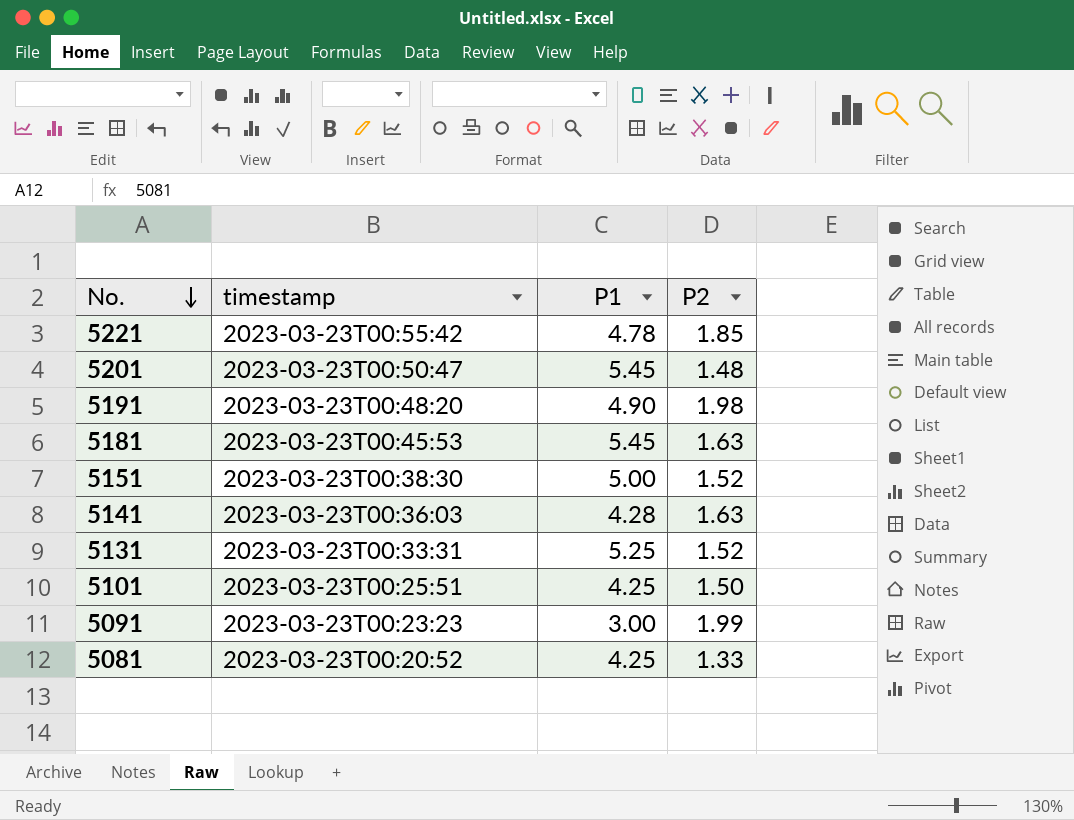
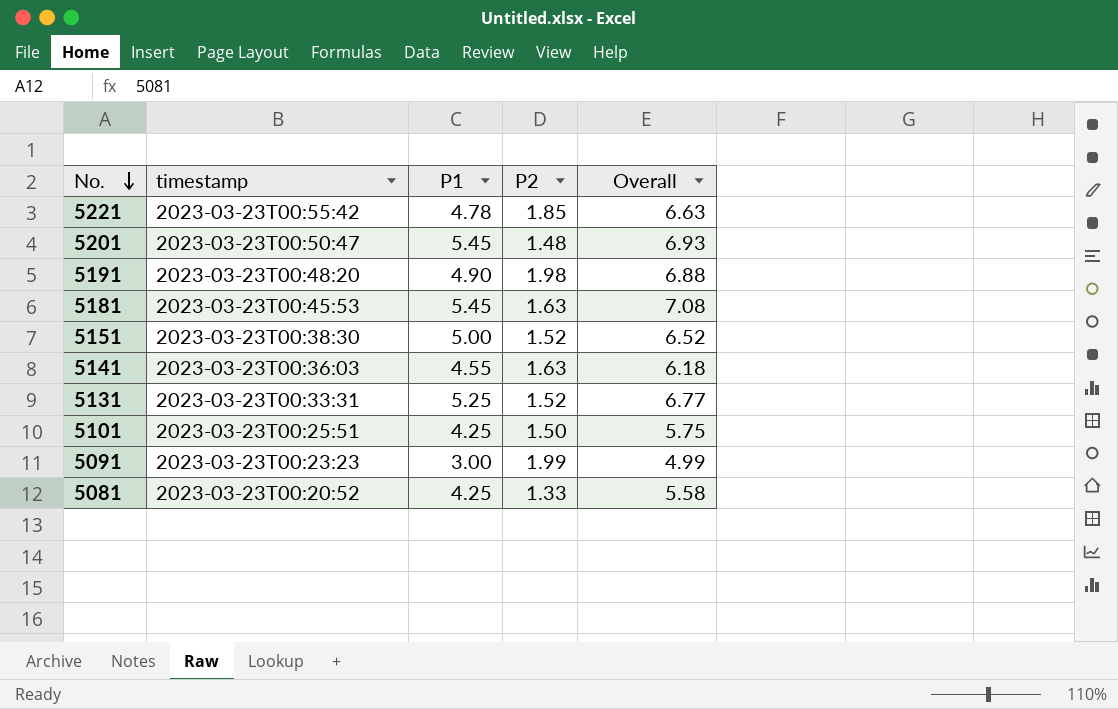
column Overall | formula: none -> [P1] + [P2]
5141 | P1: 4.28 -> 4.55

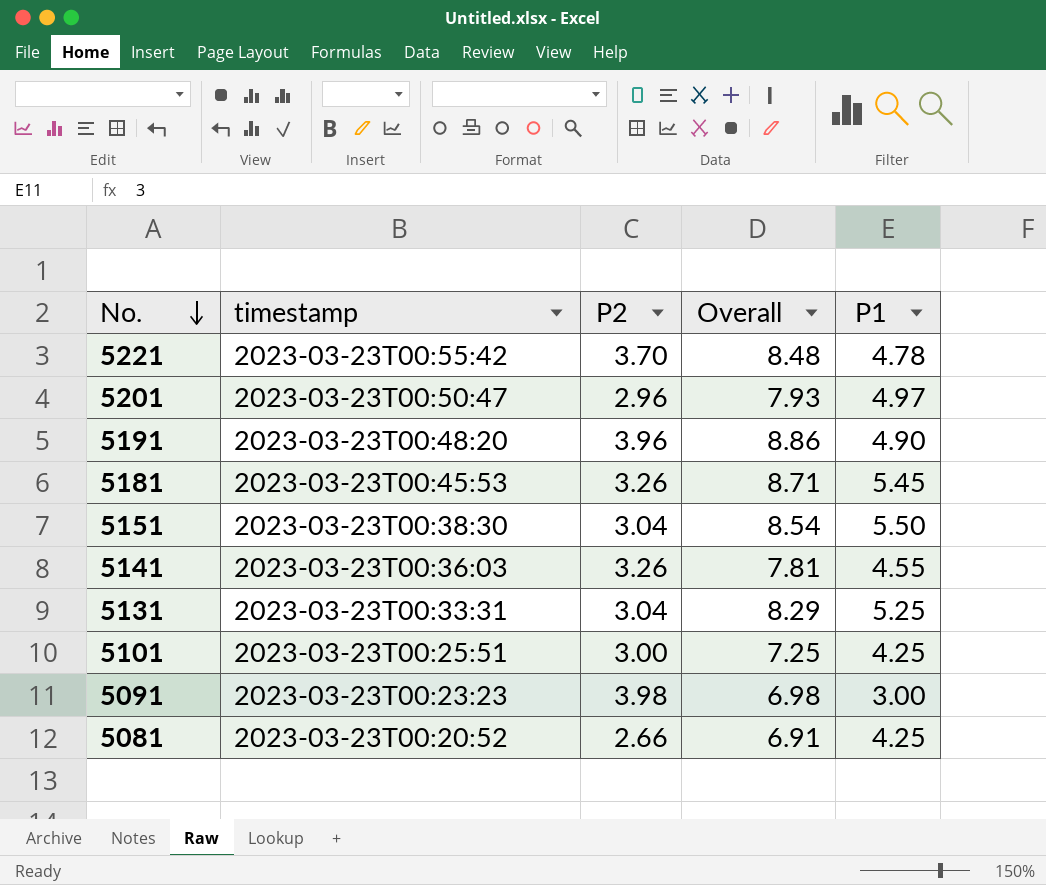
column P1 | position: 3 -> 5
5221 | P2: 1.85 -> 3.70
5221 | Overall: 6.63 -> 8.48
5201 | P2: 1.48 -> 2.96
5201 | Overall: 6.93 -> 7.93
5201 | P1: 5.45 -> 4.97
5191 | P2: 1.98 -> 3.96
5191 | Overall: 6.88 -> 8.86
5181 | P2: 1.63 -> 3.26
5181 | Overall: 7.08 -> 8.71
5151 | P2: 1.52 -> 3.04
5151 | Overall: 6.52 -> 8.54
5151 | P1: 5.00 -> 5.50
5141 | P2: 1.63 -> 3.26
5141 | Overall: 6.18 -> 7.81
5131 | P2: 1.52 -> 3.04
5131 | Overall: 6.77 -> 8.29
5101 | P2: 1.50 -> 3.00
5101 | Overall: 5.75 -> 7.25
5091 | P2: 1.99 -> 3.98
5091 | Overall: 4.99 -> 6.98
5081 | P2: 1.33 -> 2.66
5081 | Overall: 5.58 -> 6.91

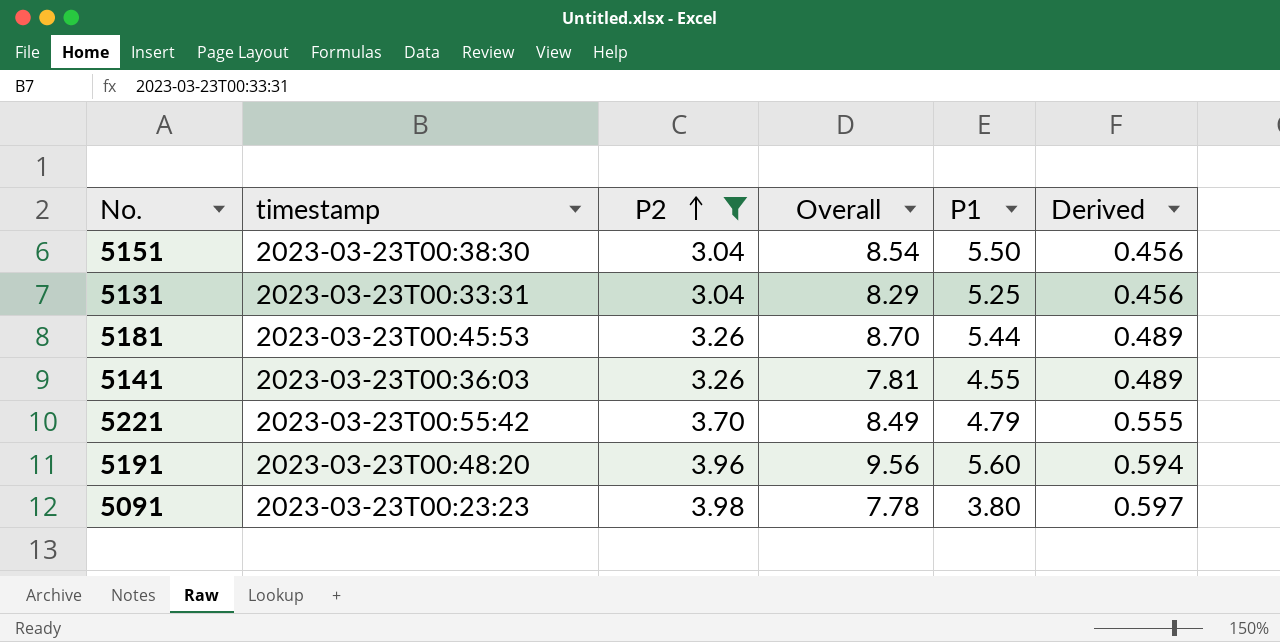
filter: none -> P2 >= 3.04
row order: No. descending -> P2 ascending
column Derived | formula: none -> [P2] * 0.15
5181 | Overall: 8.71 -> 8.70
5181 | P1: 5.45 -> 5.44
5221 | Overall: 8.48 -> 8.49
5221 | P1: 4.78 -> 4.79
5191 | Overall: 8.86 -> 9.56
5191 | P1: 4.90 -> 5.60
5091 | Overall: 6.98 -> 7.78
5091 | P1: 3.00 -> 3.80

